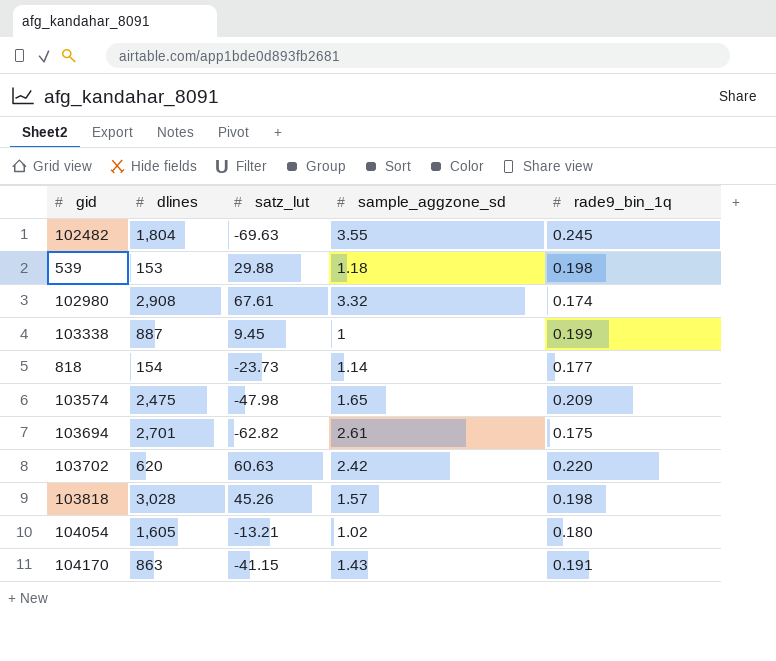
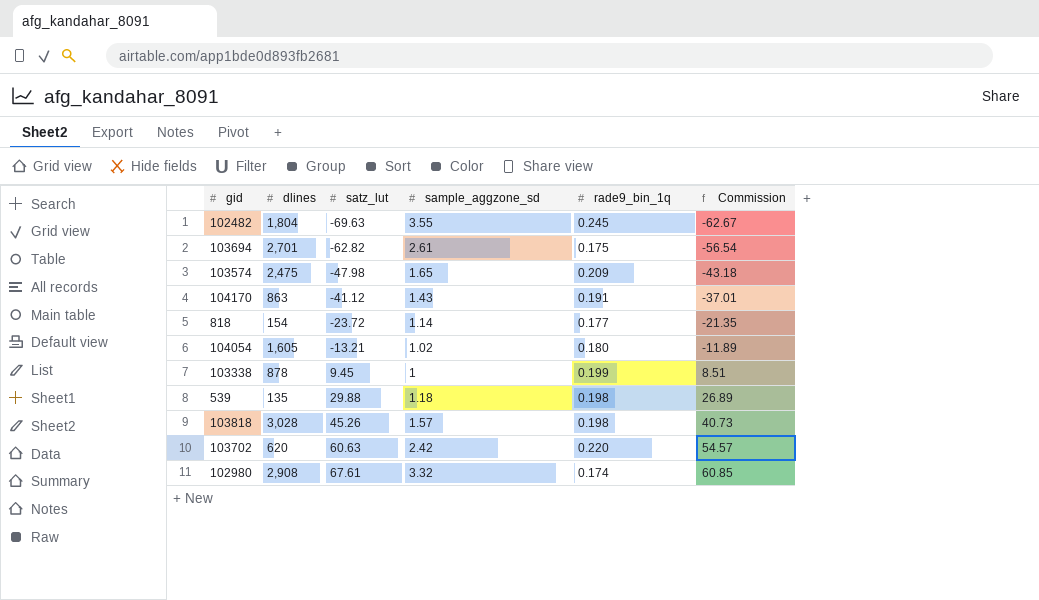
row order: none -> satz_lut ascending
column Commission | formula: none -> [satz_lut] * 0.9
104170 | satz_lut: -41.15 -> -41.12
818 | satz_lut: -23.73 -> -23.72
103338 | dlines: 887 -> 878
539 | dlines: 153 -> 135

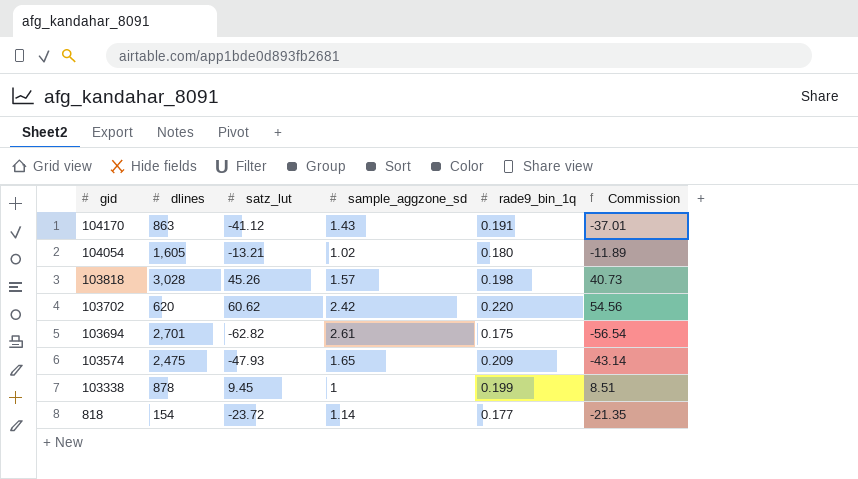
row order: satz_lut ascending -> gid descending
row 102482: 1,804 | -69.63 | 3.55 | 0.245 | -62.67 -> none
row 539: 135 | 29.88 | 1.18 | 0.198 | 26.89 -> none
row 102980: 2,908 | 67.61 | 3.32 | 0.174 | 60.85 -> none
103702 | satz_lut: 60.63 -> 60.62
103702 | Commission: 54.57 -> 54.56
103574 | satz_lut: -47.98 -> -47.93
103574 | Commission: -43.18 -> -43.14

